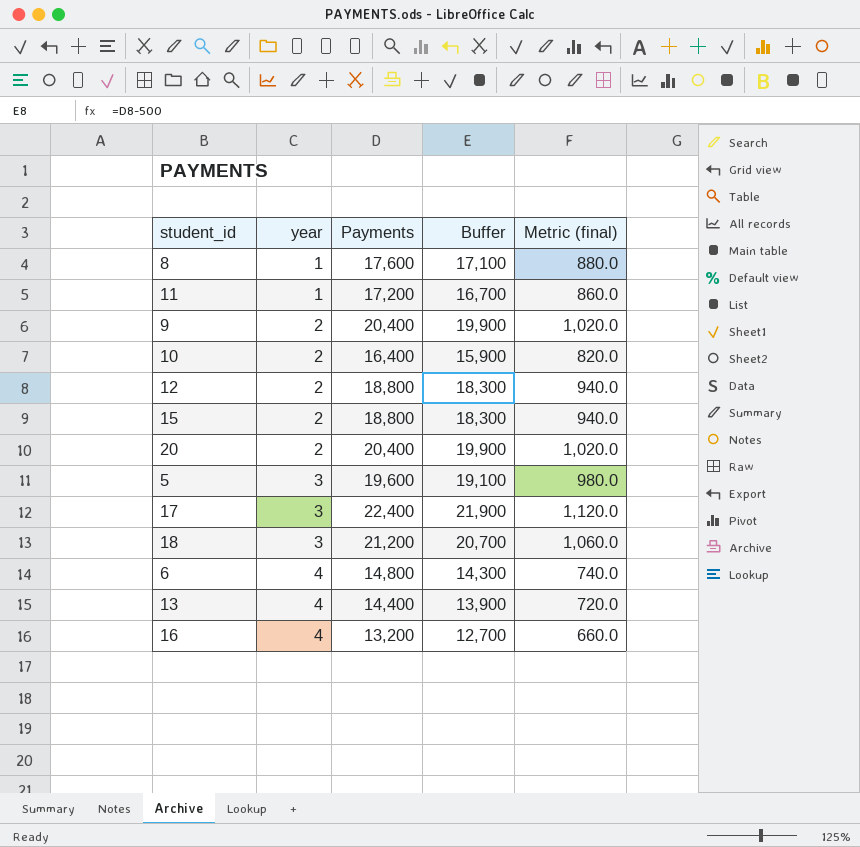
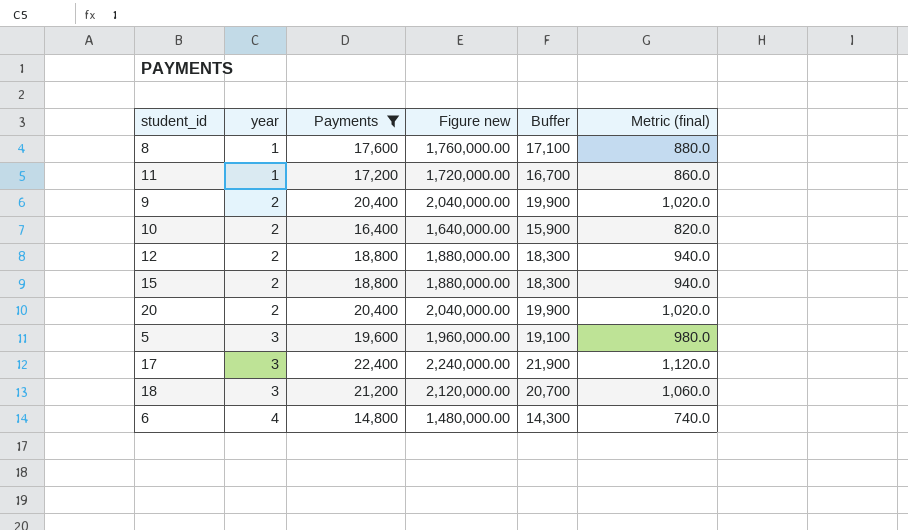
filter: none -> Payments >= 14,800
column Figure new | formula: none -> [Payments] * 100

